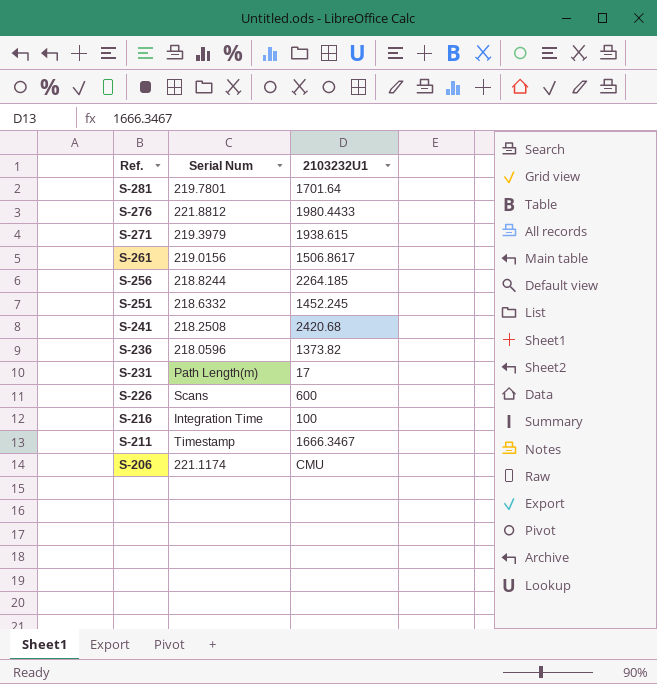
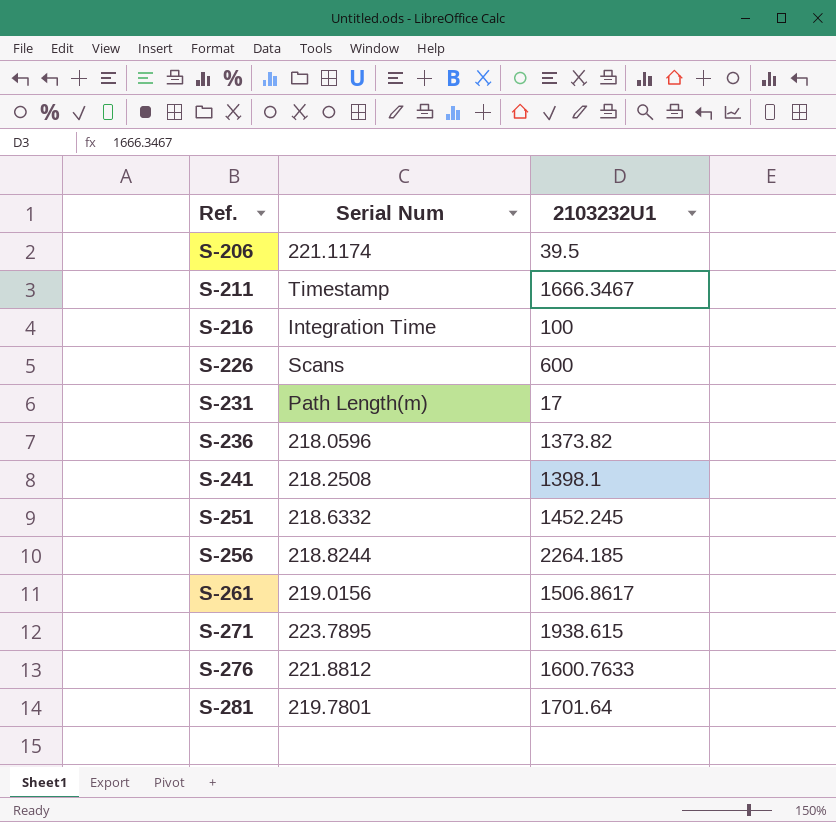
row order: Ref. descending -> Ref. ascending
S-206 | 2103232U1: CMU -> 39.5
S-241 | 2103232U1: 2420.68 -> 1398.1
S-271 | Serial Num: 219.3979 -> 223.7895
S-276 | 2103232U1: 1980.4433 -> 1600.7633

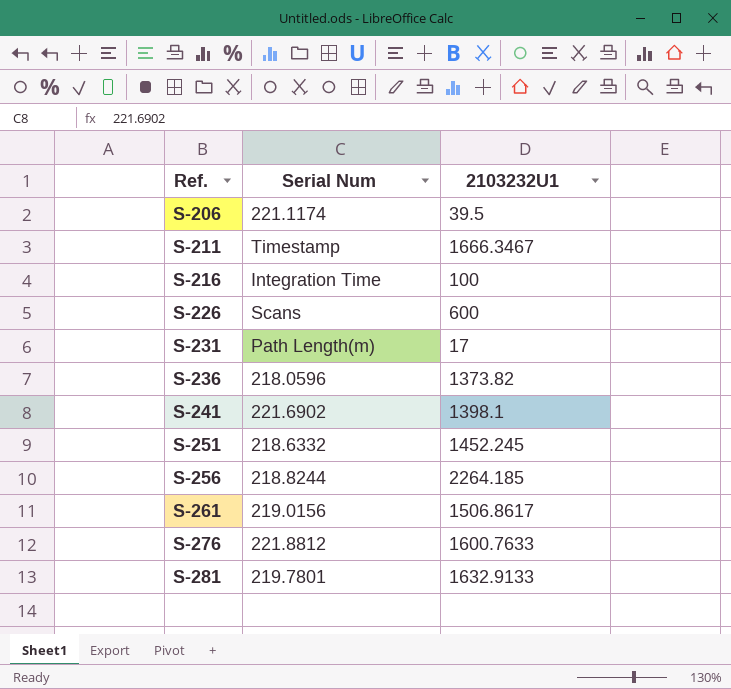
row S-271: 223.7895 | 1938.615 -> none
S-241 | Serial Num: 218.2508 -> 221.6902
S-281 | 2103232U1: 1701.64 -> 1632.9133

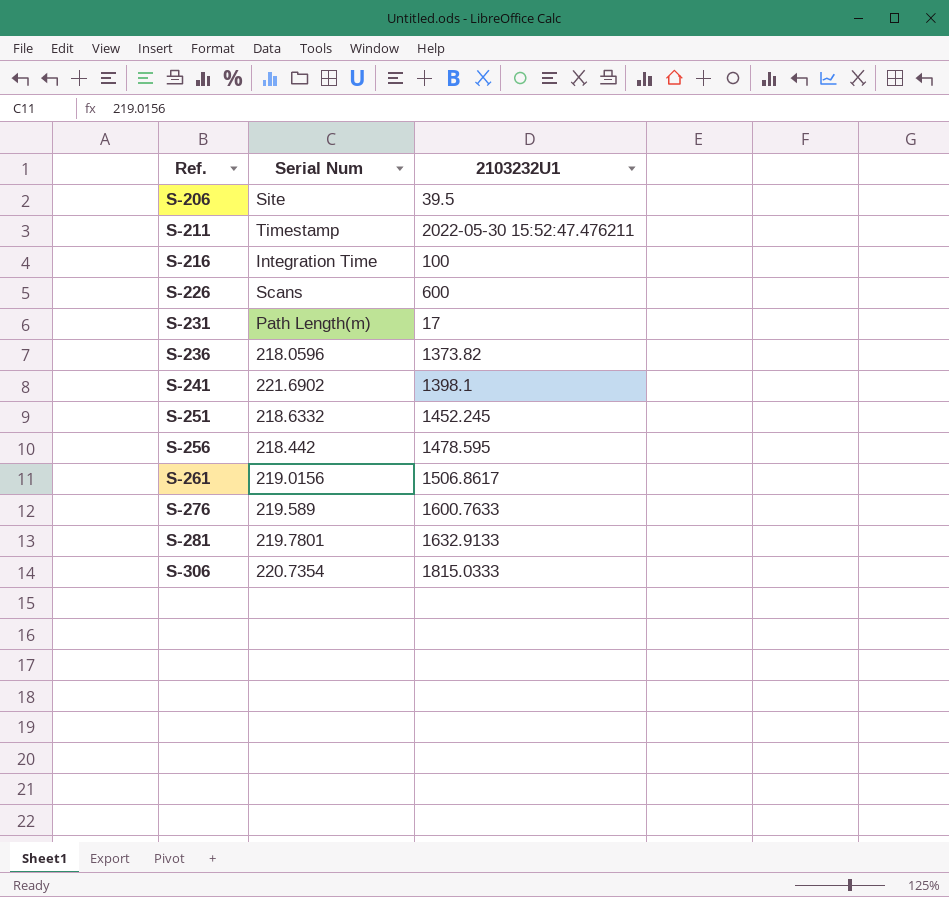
S-206 | Serial Num: 221.1174 -> Site
S-211 | 2103232U1: 1666.3467 -> 2022-05-30 15:52:47.476211
S-256 | Serial Num: 218.8244 -> 218.442
S-256 | 2103232U1: 2264.185 -> 1478.595
S-276 | Serial Num: 221.8812 -> 219.589
row S-306: none -> 220.7354 | 1815.0333

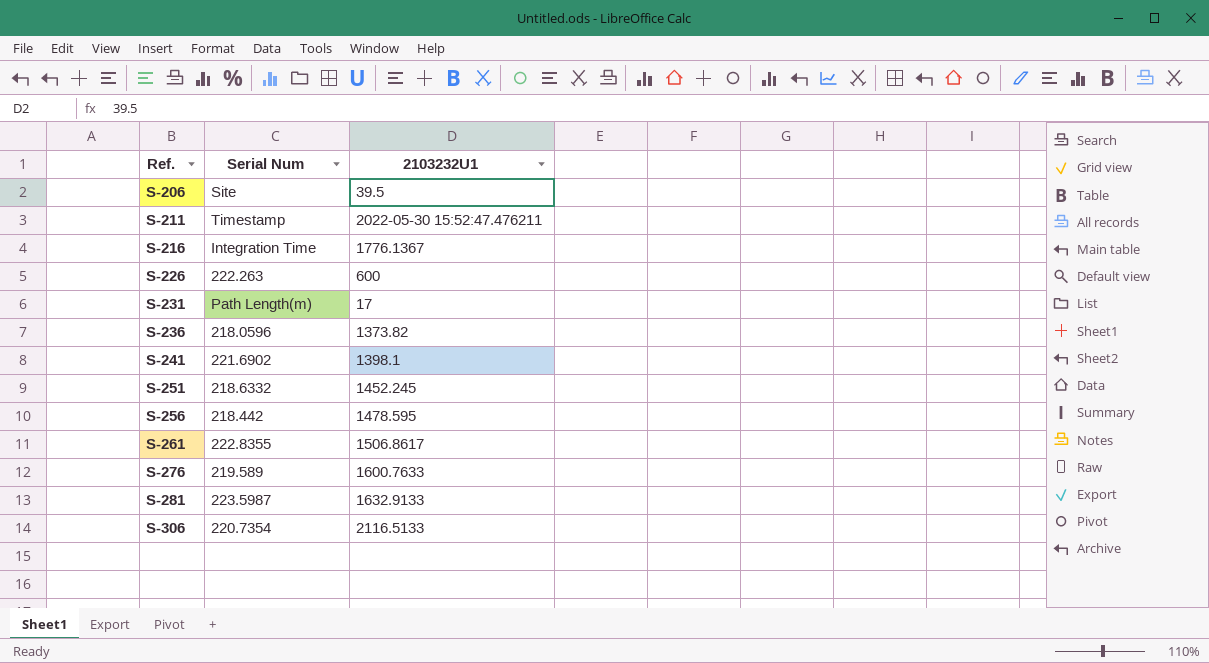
S-216 | 2103232U1: 100 -> 1776.1367
S-226 | Serial Num: Scans -> 222.263
S-261 | Serial Num: 219.0156 -> 222.8355
S-281 | Serial Num: 219.7801 -> 223.5987
S-306 | 2103232U1: 1815.0333 -> 2116.5133

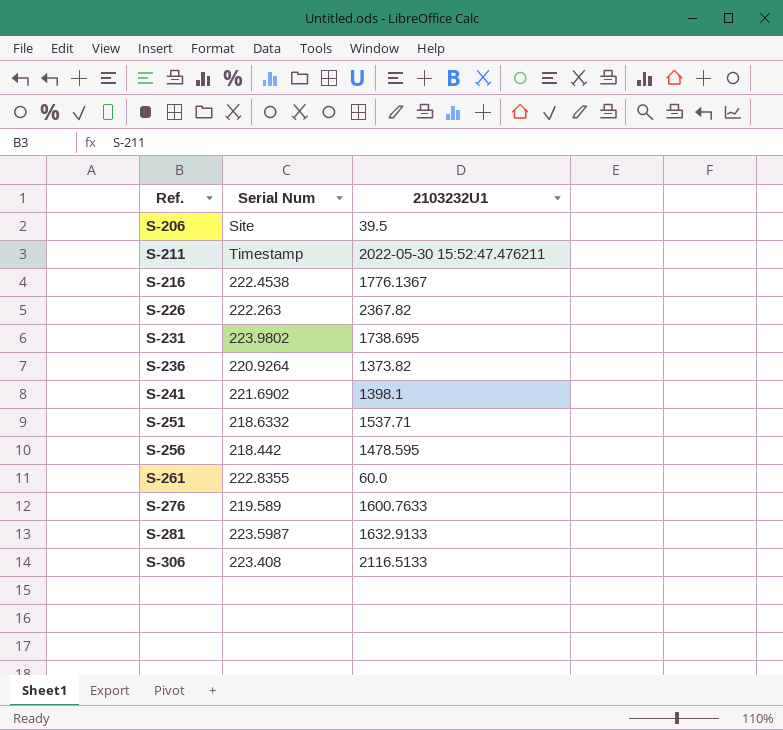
S-216 | Serial Num: Integration Time -> 222.4538
S-226 | 2103232U1: 600 -> 2367.82
S-231 | Serial Num: Path Length(m) -> 223.9802
S-231 | 2103232U1: 17 -> 1738.695
S-236 | Serial Num: 218.0596 -> 220.9264
S-251 | 2103232U1: 1452.245 -> 1537.71
S-261 | 2103232U1: 1506.8617 -> 60.0
S-306 | Serial Num: 220.7354 -> 223.408

